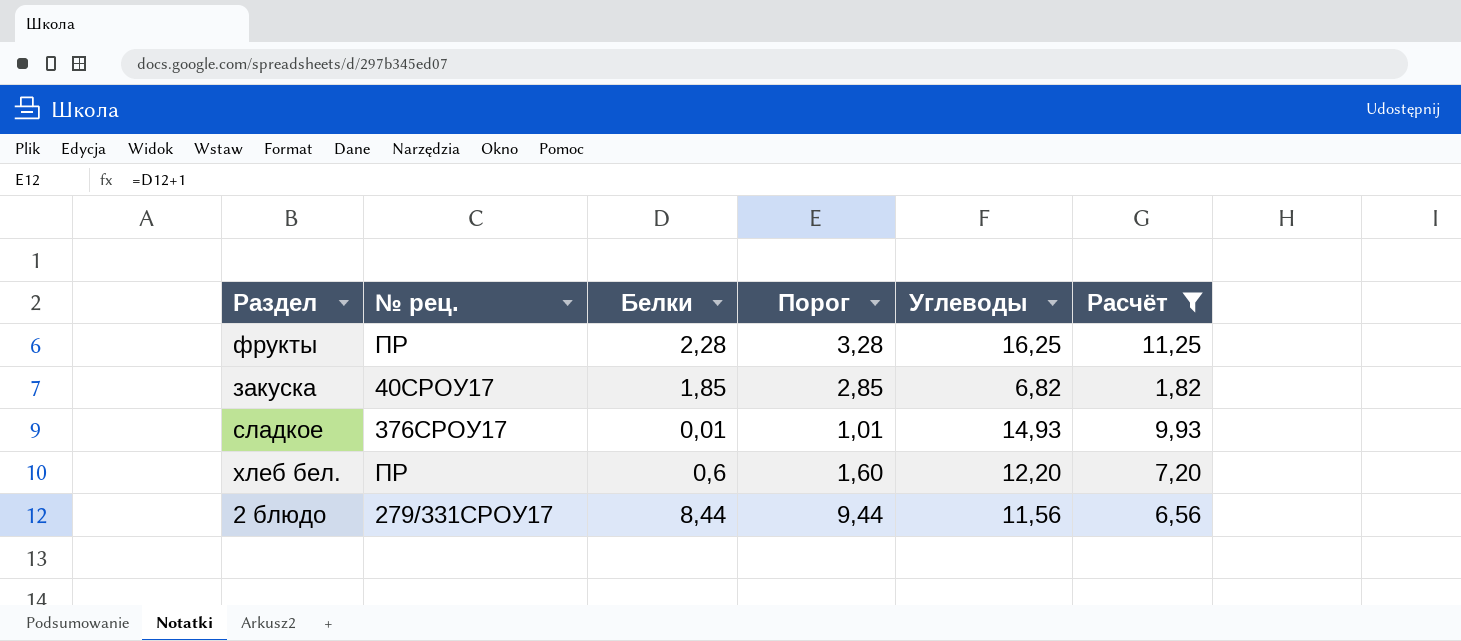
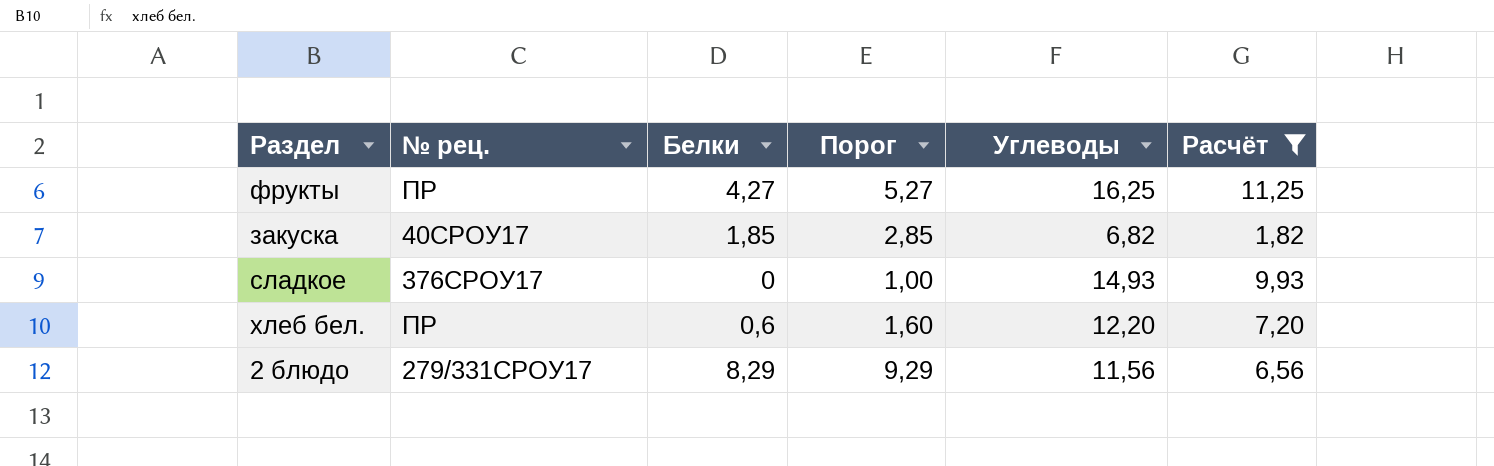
фрукты | Белки: 2,28 -> 4,27
фрукты | Порог: 3,28 -> 5,27
сладкое | Белки: 0,01 -> 0
сладкое | Порог: 1,01 -> 1,00
2 блюдо | Белки: 8,44 -> 8,29
2 блюдо | Порог: 9,44 -> 9,29

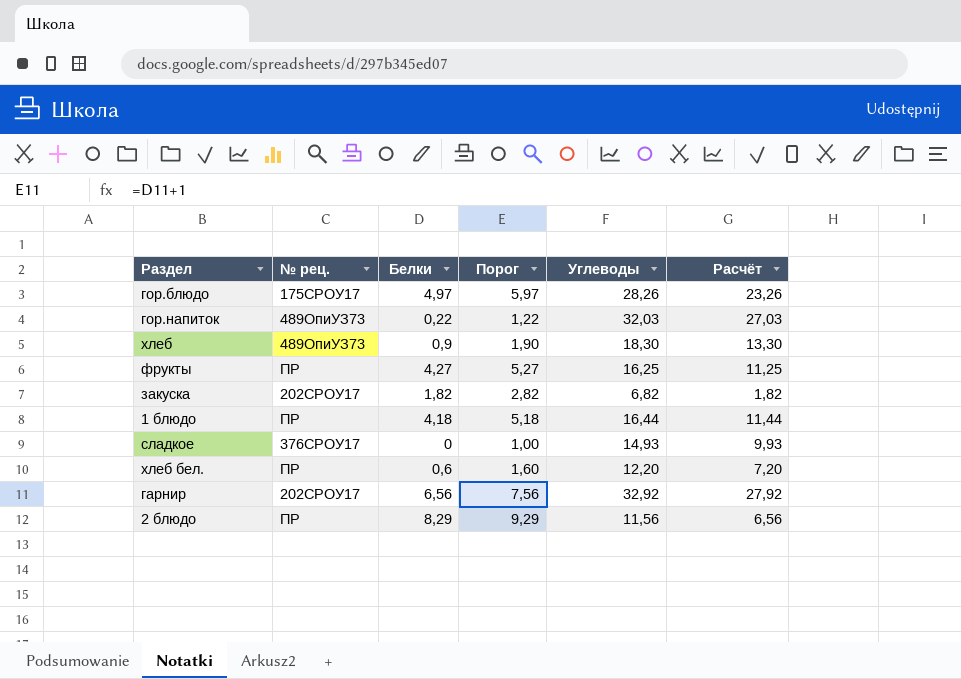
filter: Расчёт <= 11,25 -> none
закуска | № рец.: 40СРОУ17 -> 202СРОУ17
закуска | Белки: 1,85 -> 1,82
закуска | Порог: 2,85 -> 2,82
2 блюдо | № рец.: 279/331СРОУ17 -> ПР

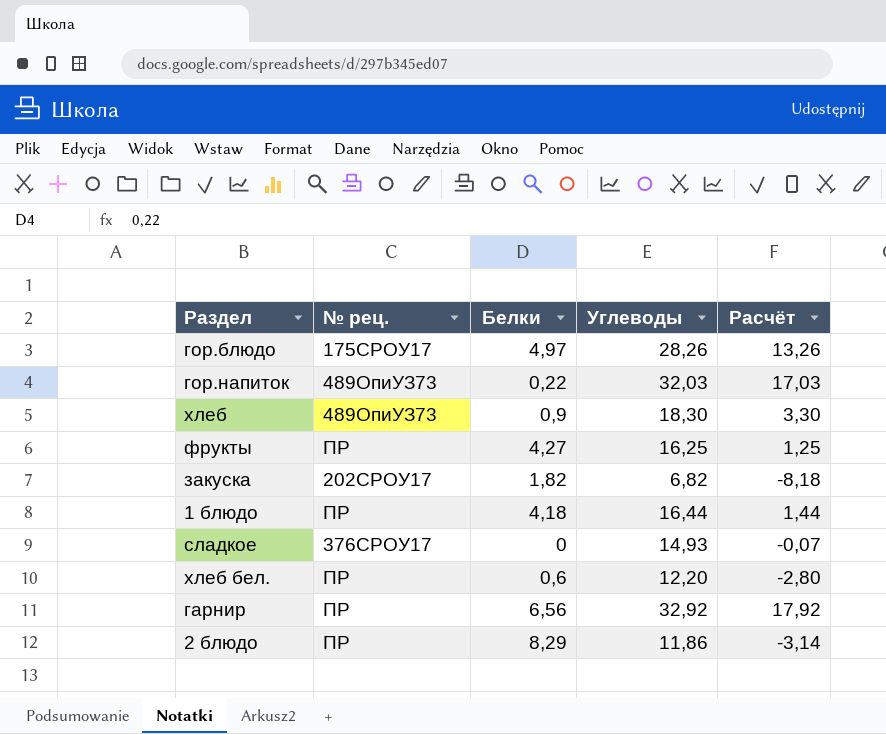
column Порог | formula: [Белки] + 1 -> none
column Расчёт | formula: [Углеводы] - 5 -> [Углеводы] - 15
гарнир | № рец.: 202СРОУ17 -> ПР
2 блюдо | Углеводы: 11,56 -> 11,86

